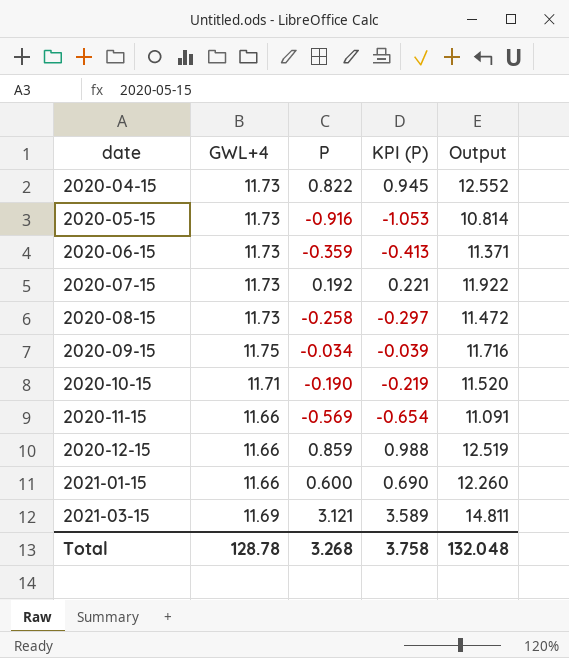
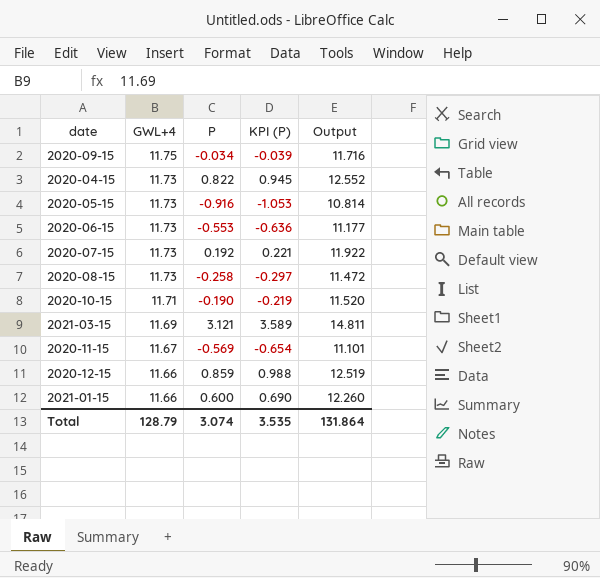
row order: date ascending -> GWL+4 descending
2020-06-15 | P: -0.359 -> -0.553
2020-06-15 | KPI (P): -0.413 -> -0.636
2020-06-15 | Output: 11.371 -> 11.177
2020-11-15 | GWL+4: 11.66 -> 11.67
2020-11-15 | Output: 11.091 -> 11.101
Total | GWL+4: 128.78 -> 128.79
Total | P: 3.268 -> 3.074
Total | KPI (P): 3.758 -> 3.535
Total | Output: 132.048 -> 131.864

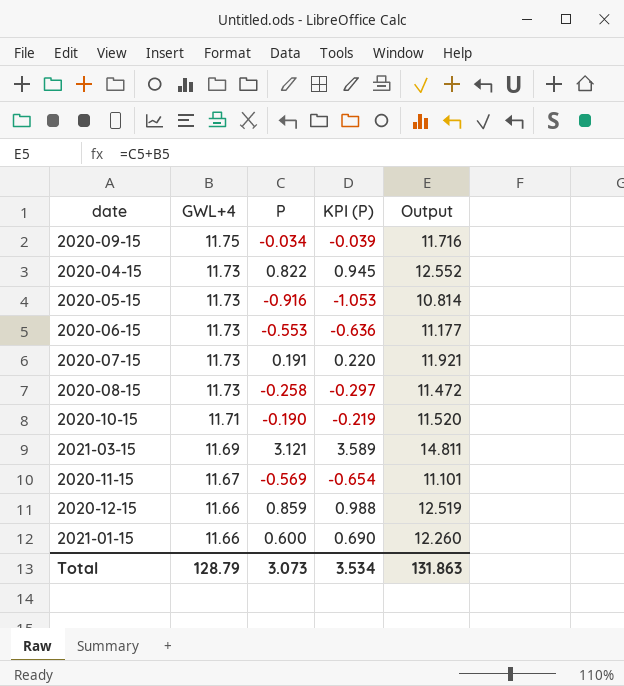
2020-07-15 | P: 0.192 -> 0.191
2020-07-15 | KPI (P): 0.221 -> 0.220
2020-07-15 | Output: 11.922 -> 11.921
Total | P: 3.074 -> 3.073
Total | KPI (P): 3.535 -> 3.534
Total | Output: 131.864 -> 131.863

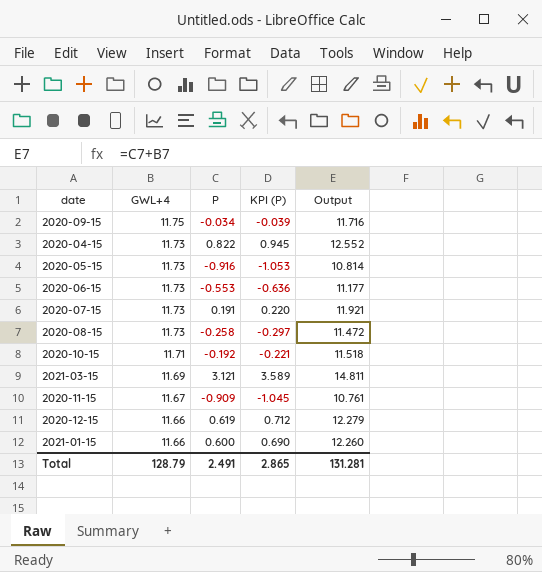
2020-10-15 | P: -0.190 -> -0.192
2020-10-15 | KPI (P): -0.219 -> -0.221
2020-10-15 | Output: 11.520 -> 11.518
2020-11-15 | P: -0.569 -> -0.909
2020-11-15 | KPI (P): -0.654 -> -1.045
2020-11-15 | Output: 11.101 -> 10.761
2020-12-15 | P: 0.859 -> 0.619
2020-12-15 | KPI (P): 0.988 -> 0.712
2020-12-15 | Output: 12.519 -> 12.279
Total | P: 3.073 -> 2.491
Total | KPI (P): 3.534 -> 2.865
Total | Output: 131.863 -> 131.281

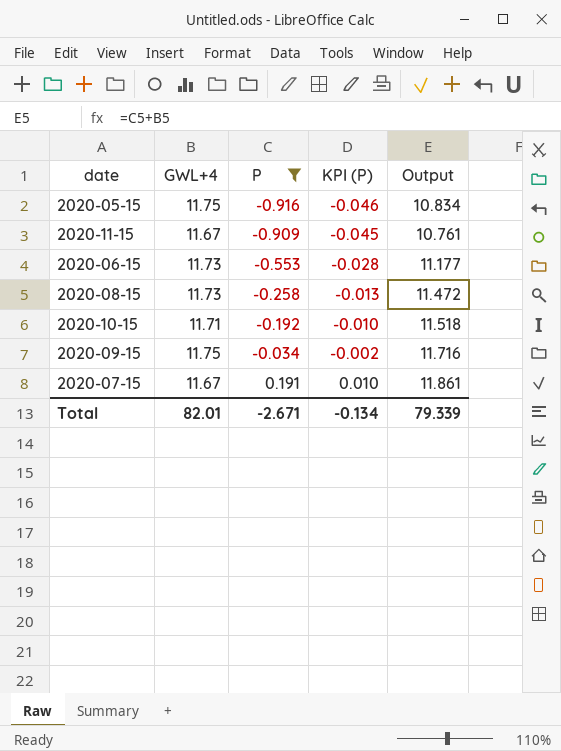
filter: none -> P <= 0.191
row order: GWL+4 descending -> P ascending
column KPI (P) | formula: [P] * 1.15 -> [P] * 0.05
2020-05-15 | GWL+4: 11.73 -> 11.75
2020-05-15 | Output: 10.814 -> 10.834
2020-07-15 | GWL+4: 11.73 -> 11.67
2020-07-15 | Output: 11.921 -> 11.861
Total | GWL+4: 128.79 -> 82.01
Total | P: 2.491 -> -2.671
Total | KPI (P): 2.865 -> -0.134
Total | Output: 131.281 -> 79.339

